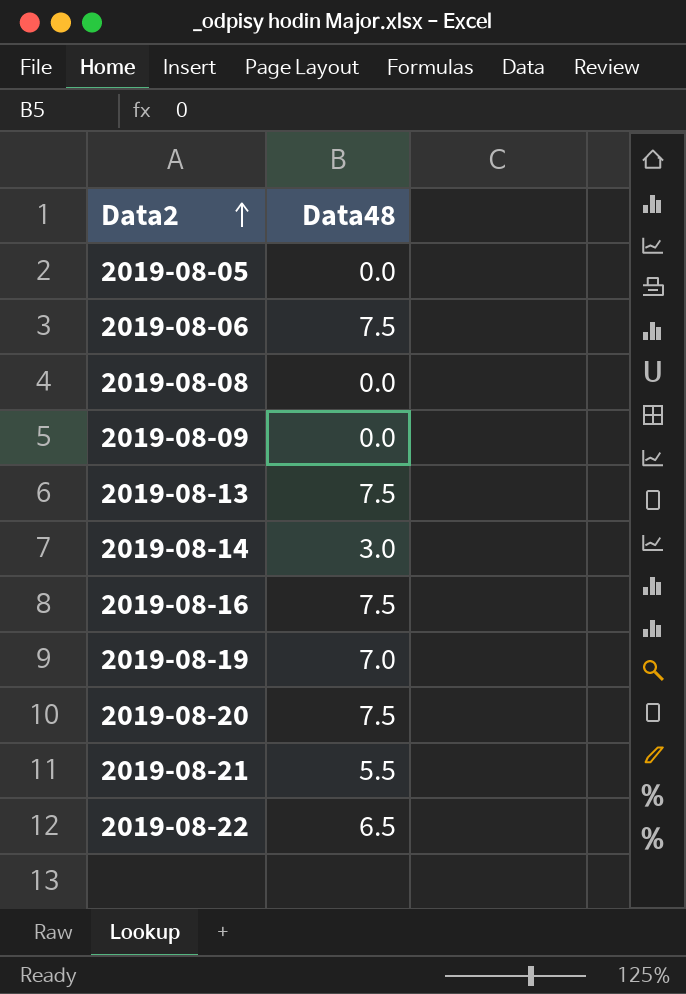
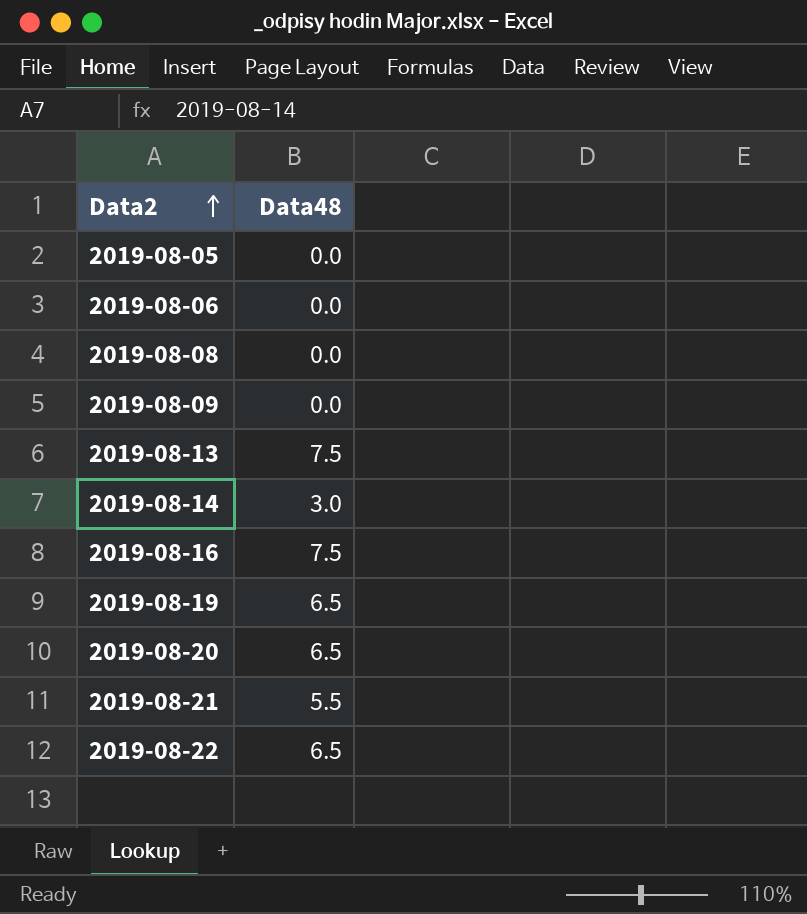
2019-08-06 | Data48: 7.5 -> 0.0
2019-08-19 | Data48: 7.0 -> 6.5
2019-08-20 | Data48: 7.5 -> 6.5

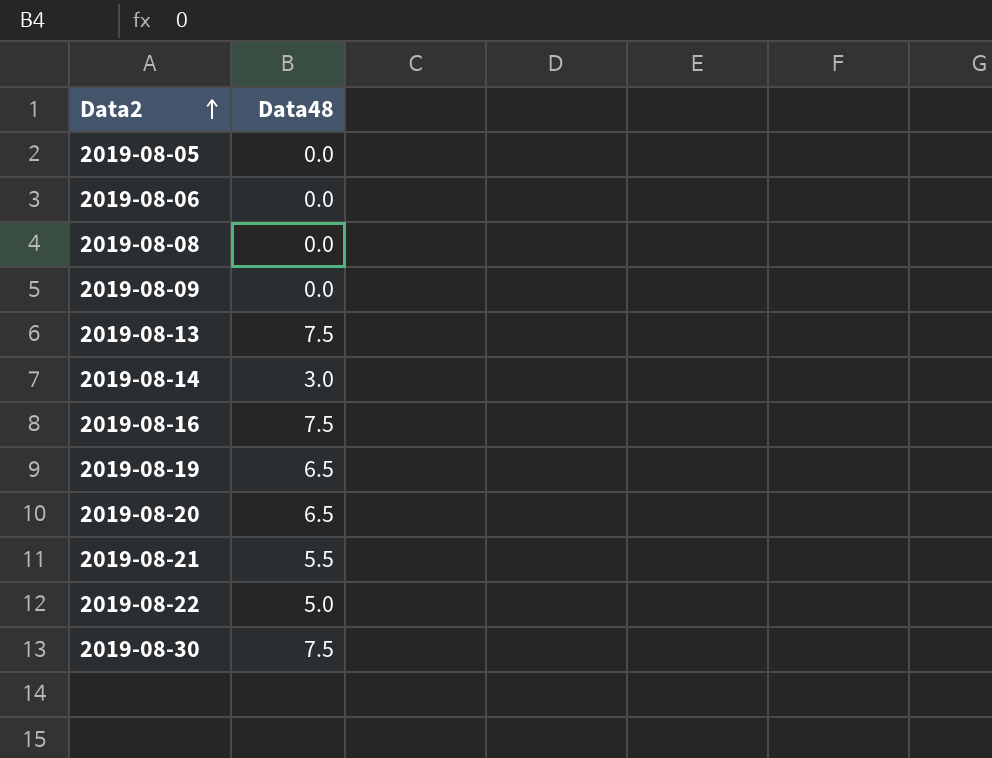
2019-08-22 | Data48: 6.5 -> 5.0
row 2019-08-30: none -> 7.5

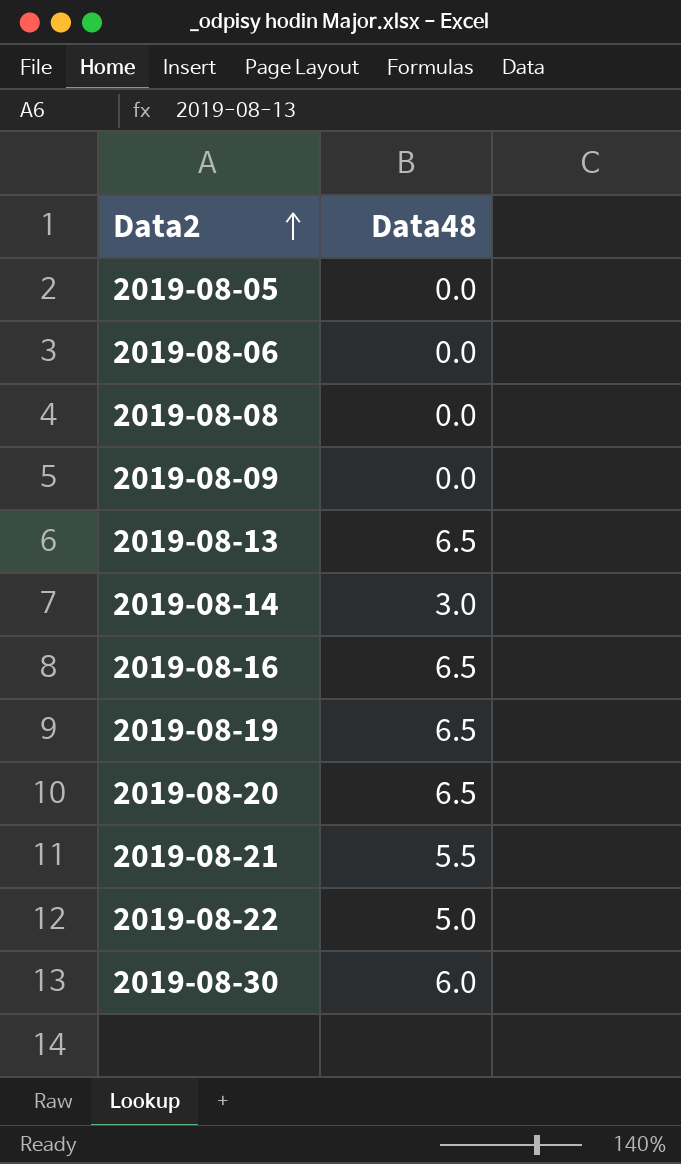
2019-08-13 | Data48: 7.5 -> 6.5
2019-08-16 | Data48: 7.5 -> 6.5
2019-08-30 | Data48: 7.5 -> 6.0

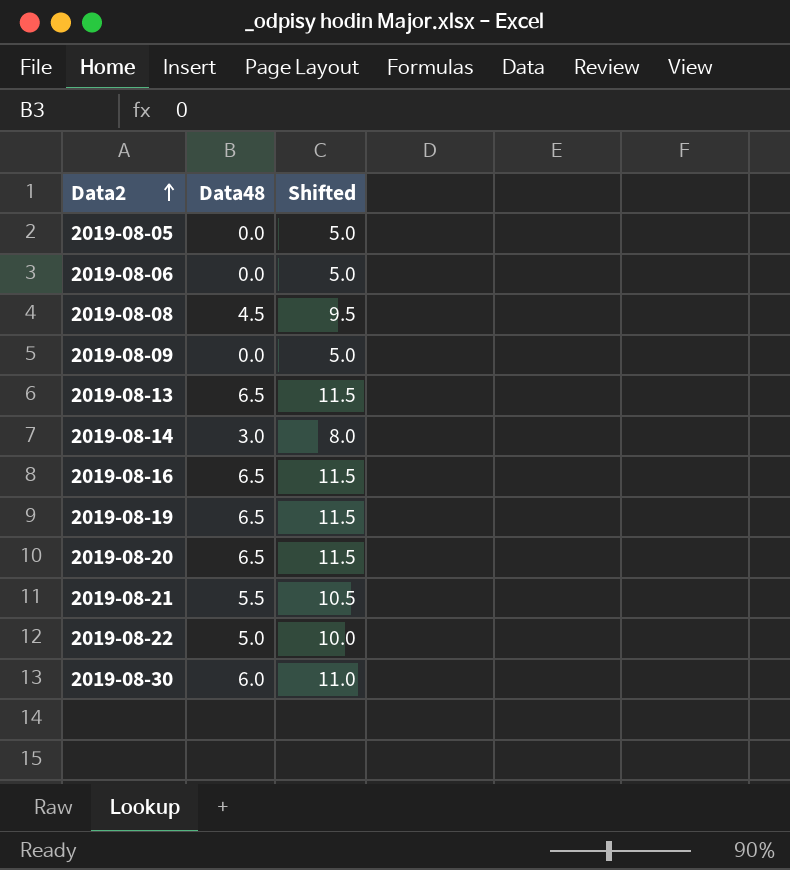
column Shifted | formula: none -> [Data48] + 5
2019-08-08 | Data48: 0.0 -> 4.5

